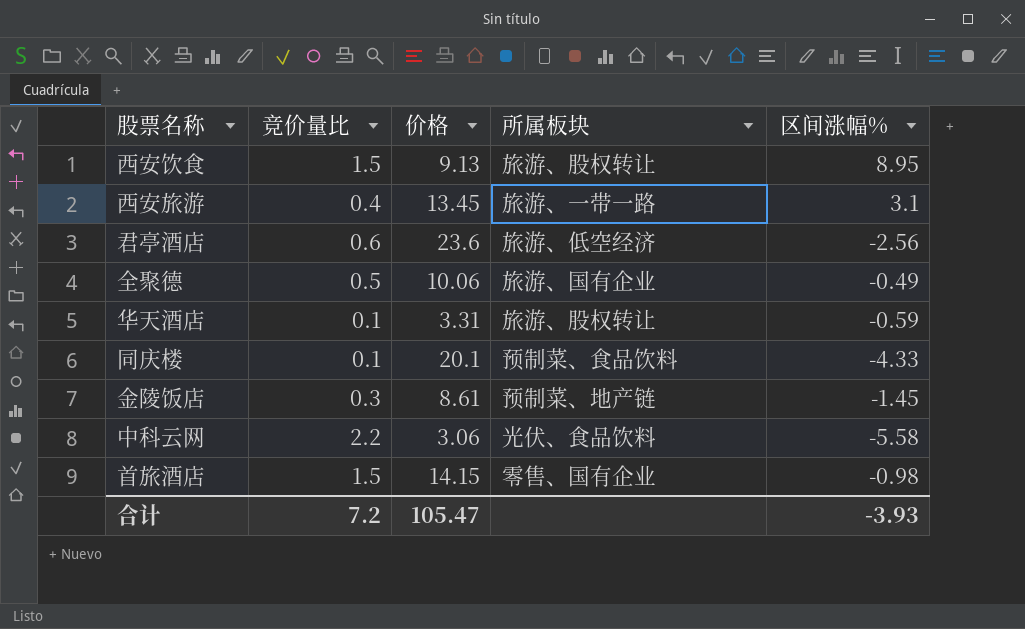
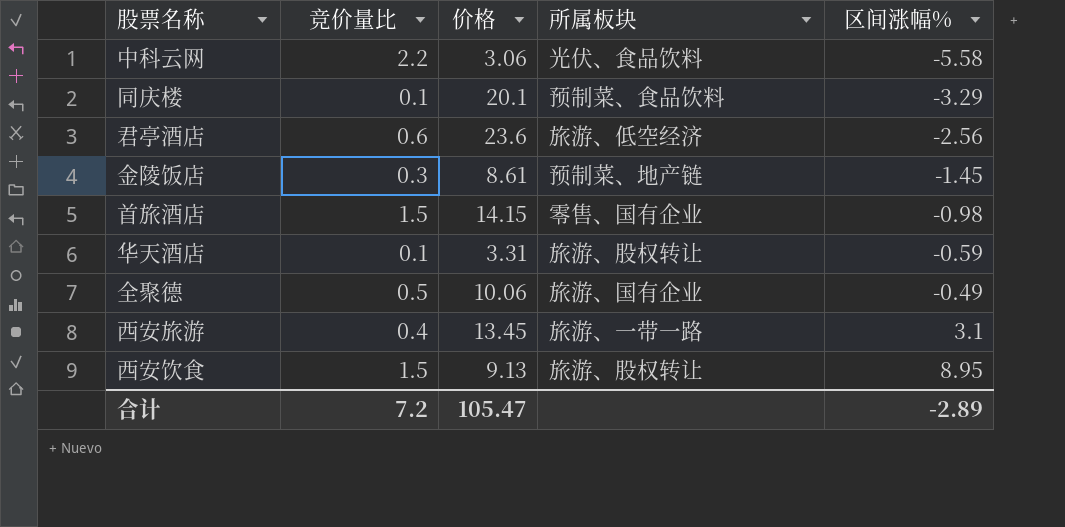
row order: none -> 区间涨幅% ascending
同庆楼 | 区间涨幅%: -4.33 -> -3.29
合计 | 区间涨幅%: -3.93 -> -2.89

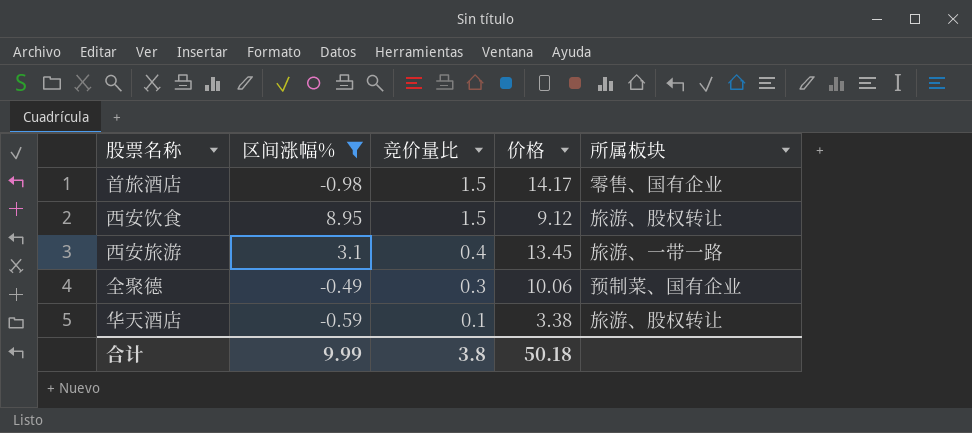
filter: none -> 区间涨幅% >= -0.98
row order: 区间涨幅% ascending -> 竞价量比 descending
column 区间涨幅% | position: 5 -> 2
首旅酒店 | 价格: 14.15 -> 14.17
西安饮食 | 价格: 9.13 -> 9.12
全聚德 | 竞价量比: 0.5 -> 0.3
全聚德 | 所属板块: 旅游、国有企业 -> 预制菜、国有企业
华天酒店 | 价格: 3.31 -> 3.38
合计 | 区间涨幅%: -2.89 -> 9.99
合计 | 竞价量比: 7.2 -> 3.8
合计 | 价格: 105.47 -> 50.18

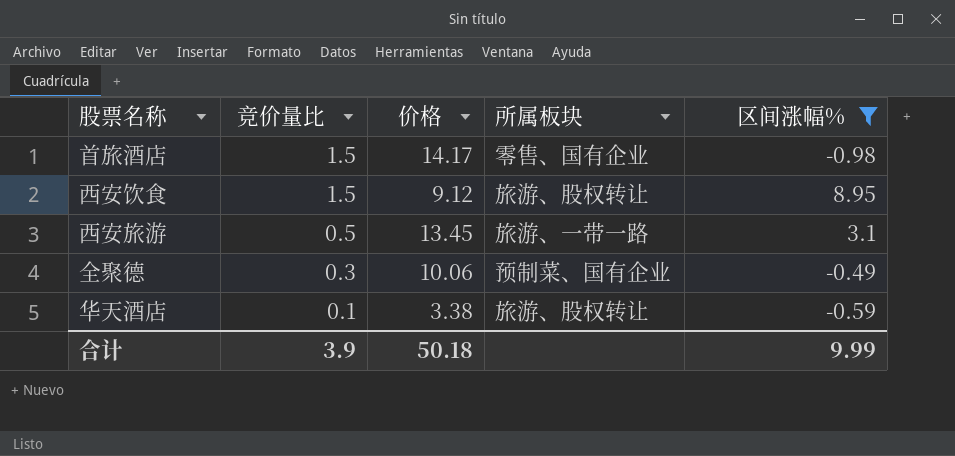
column 区间涨幅% | position: 2 -> 5
西安旅游 | 竞价量比: 0.4 -> 0.5
合计 | 竞价量比: 3.8 -> 3.9

